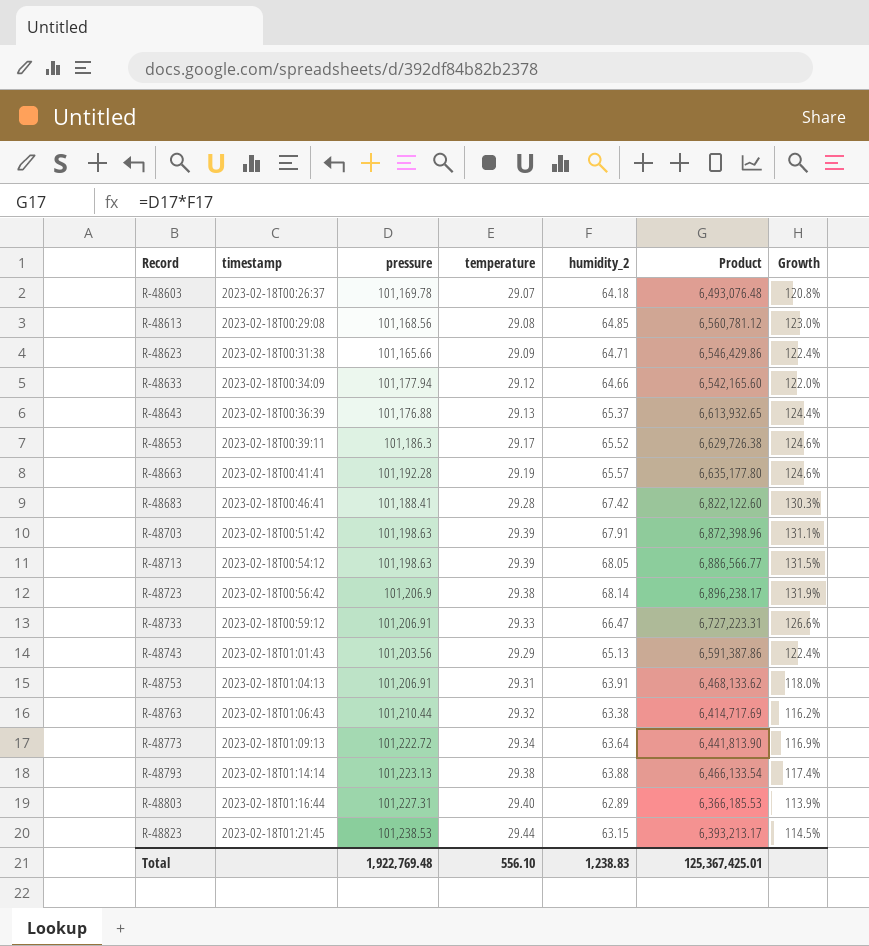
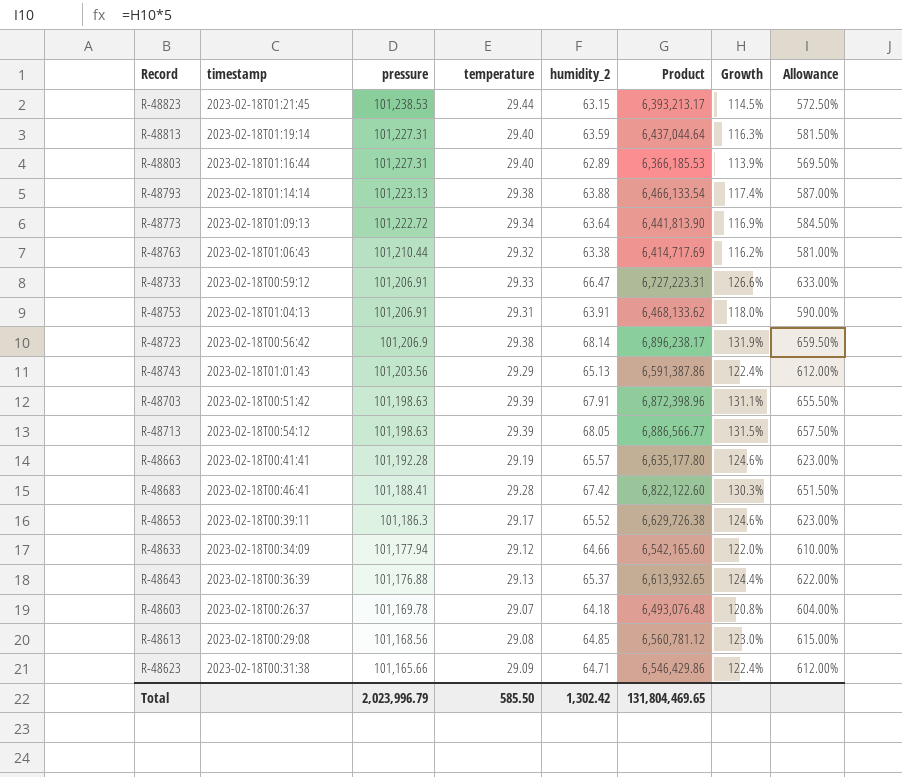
row order: Record ascending -> pressure descending
column Allowance | formula: none -> [Growth] * 5
row R-48813: none -> 2023-02-18T01:19:14 | 101,227.31 | 29.40 | 63.59 | 6,437,044.64 | 116.3% | 581.50%
Total | pressure: 1,922,769.48 -> 2,023,996.79
Total | temperature: 556.10 -> 585.50
Total | humidity_2: 1,238.83 -> 1,302.42
Total | Product: 125,367,425.01 -> 131,804,469.65

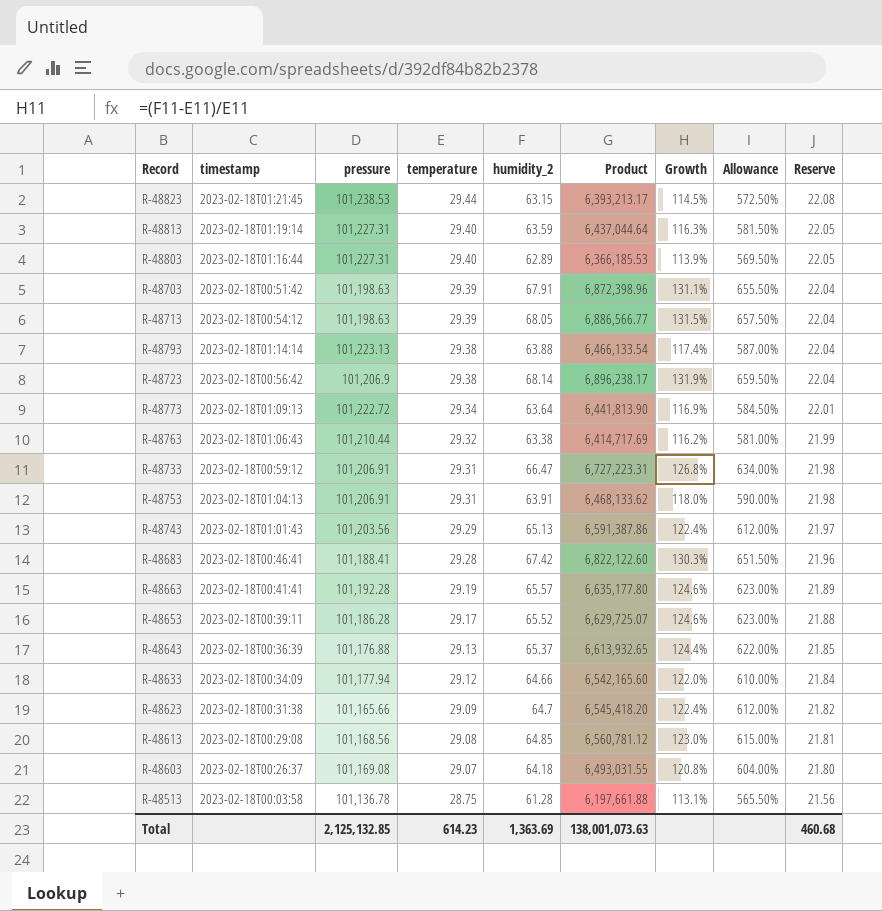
row order: pressure descending -> temperature descending
column Reserve | formula: none -> [temperature] * 0.75
R-48733 | temperature: 29.33 -> 29.31
R-48733 | Growth: 126.6% -> 126.8%
R-48733 | Allowance: 633.00% -> 634.00%
R-48653 | pressure: 101,186.3 -> 101,186.28
R-48653 | Product: 6,629,726.38 -> 6,629,725.07
R-48623 | humidity_2: 64.71 -> 64.7
R-48623 | Product: 6,546,429.86 -> 6,545,418.20
R-48603 | pressure: 101,169.78 -> 101,169.08
R-48603 | Product: 6,493,076.48 -> 6,493,031.55
row R-48513: none -> 2023-02-18T00:03:58 | 101,136.78 | 28.75 | 61.28 | 6,197,661.88 | 113.1% | 565.50% | 21.56
Total | pressure: 2,023,996.79 -> 2,125,132.85
Total | temperature: 585.50 -> 614.23
Total | humidity_2: 1,302.42 -> 1,363.69
Total | Product: 131,804,469.65 -> 138,001,073.63

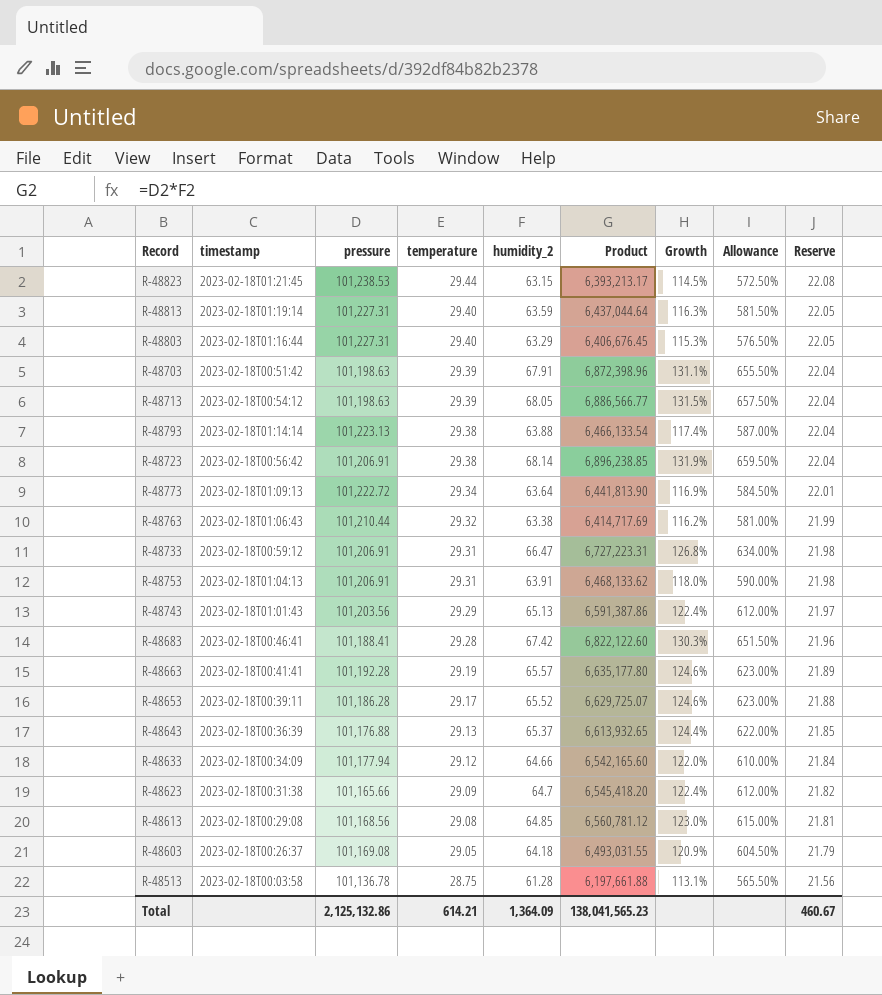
R-48803 | humidity_2: 62.89 -> 63.29
R-48803 | Product: 6,366,185.53 -> 6,406,676.45
R-48803 | Growth: 113.9% -> 115.3%
R-48803 | Allowance: 569.50% -> 576.50%
R-48723 | pressure: 101,206.9 -> 101,206.91
R-48723 | Product: 6,896,238.17 -> 6,896,238.85
R-48603 | temperature: 29.07 -> 29.05
R-48603 | Growth: 120.8% -> 120.9%
R-48603 | Allowance: 604.00% -> 604.50%
R-48603 | Reserve: 21.80 -> 21.79
Total | pressure: 2,125,132.85 -> 2,125,132.86
Total | temperature: 614.23 -> 614.21
Total | humidity_2: 1,363.69 -> 1,364.09
Total | Product: 138,001,073.63 -> 138,041,565.23
Total | Reserve: 460.68 -> 460.67

